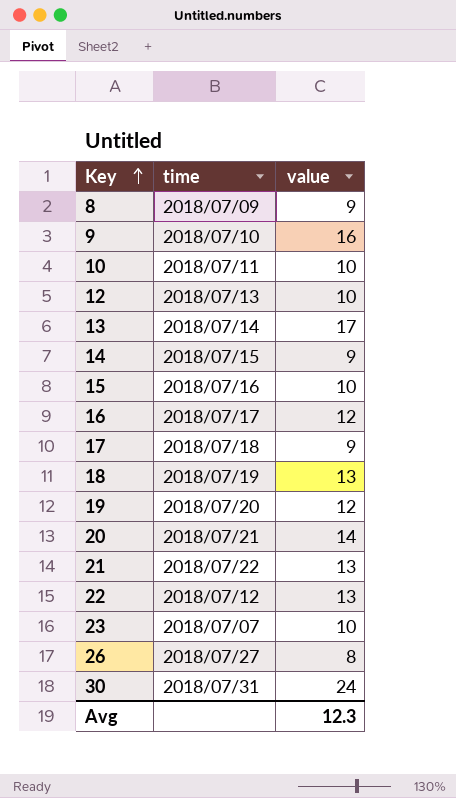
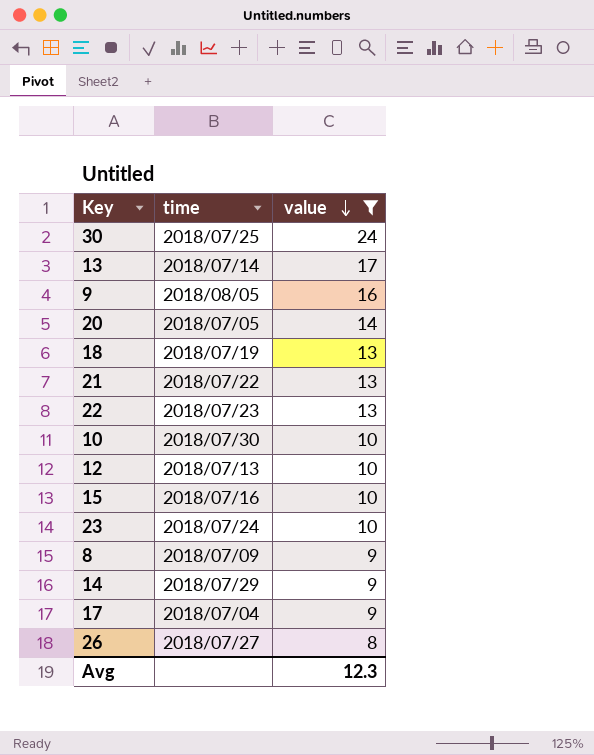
filter: none -> value != 12
row order: Key ascending -> value descending
30 | time: 2018/07/31 -> 2018/07/25
9 | time: 2018/07/10 -> 2018/08/05
20 | time: 2018/07/21 -> 2018/07/05
22 | time: 2018/07/12 -> 2018/07/23
10 | time: 2018/07/11 -> 2018/07/30
23 | time: 2018/07/07 -> 2018/07/24
14 | time: 2018/07/15 -> 2018/07/29
17 | time: 2018/07/18 -> 2018/07/04

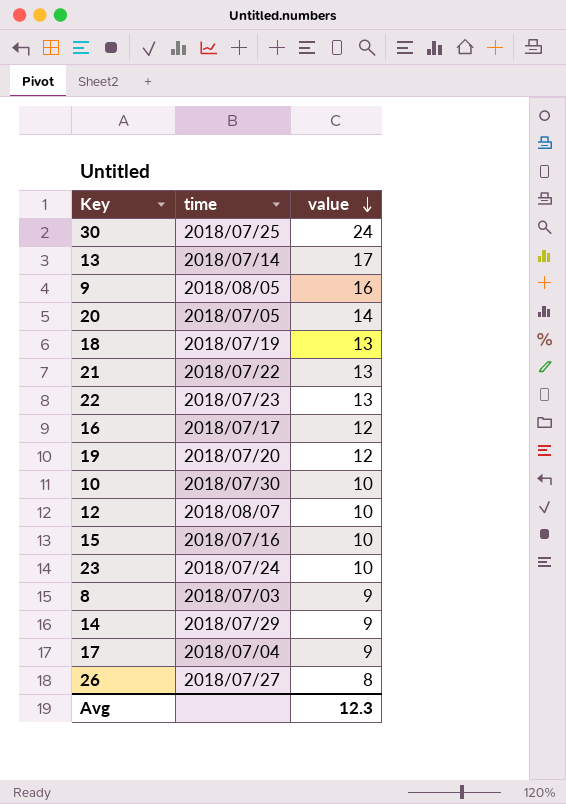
filter: value != 12 -> none
12 | time: 2018/07/13 -> 2018/08/07
8 | time: 2018/07/09 -> 2018/07/03

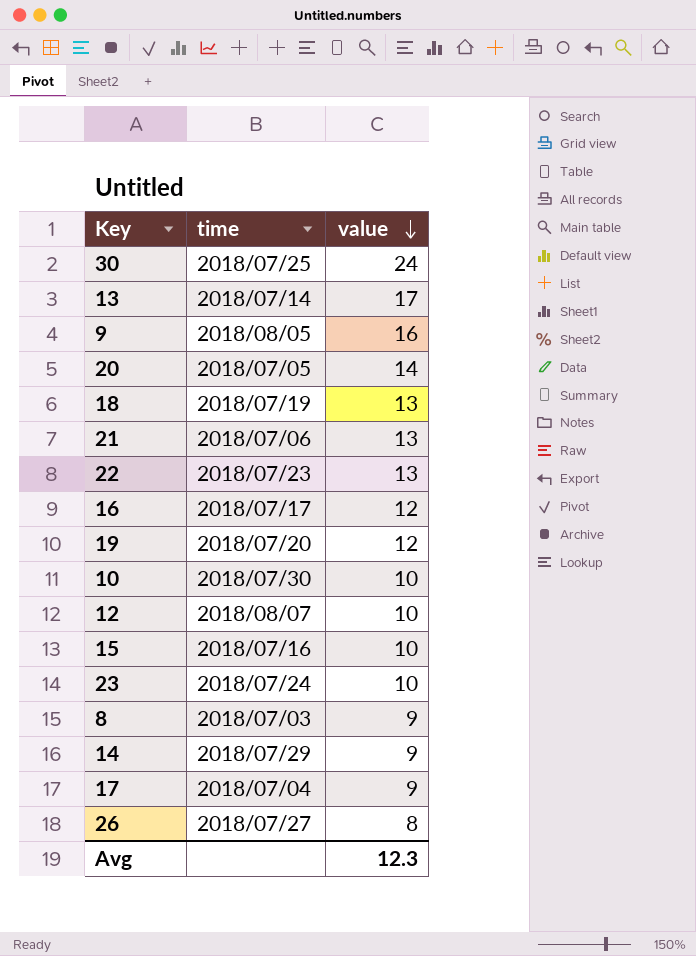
21 | time: 2018/07/22 -> 2018/07/06

